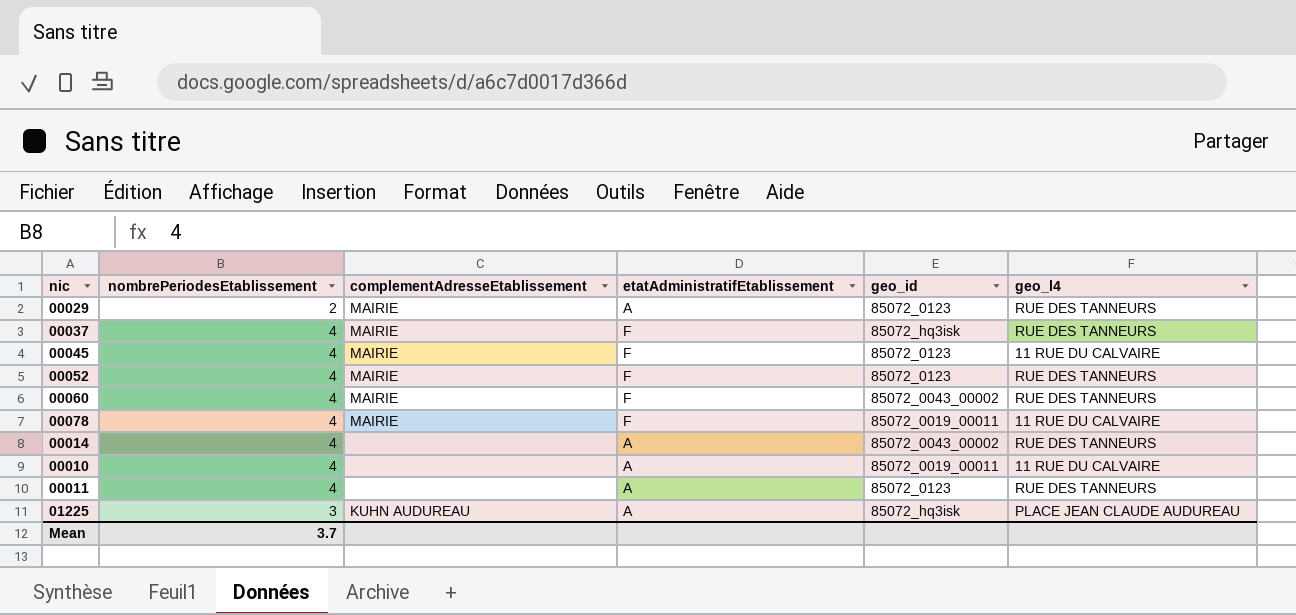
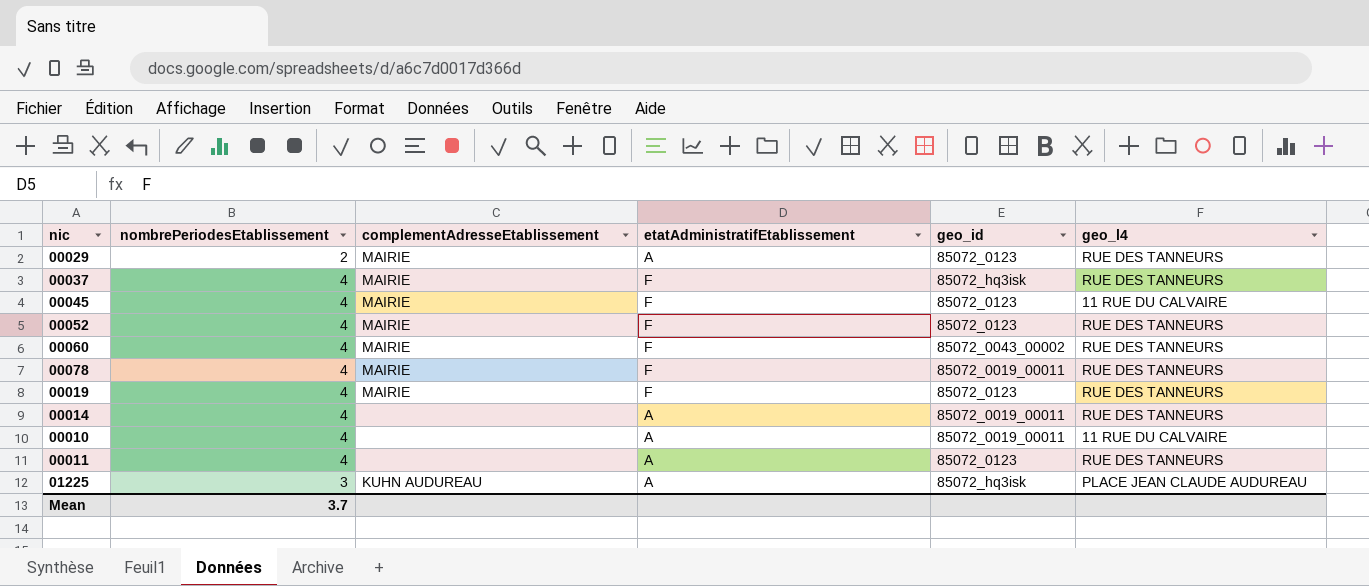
00078 | geo_l4: 11 RUE DU CALVAIRE -> RUE DES TANNEURS
row 00019: none -> 4 | MAIRIE | F | 85072_0123 | RUE DES TANNEURS
00014 | geo_id: 85072_0043_00002 -> 85072_0019_00011

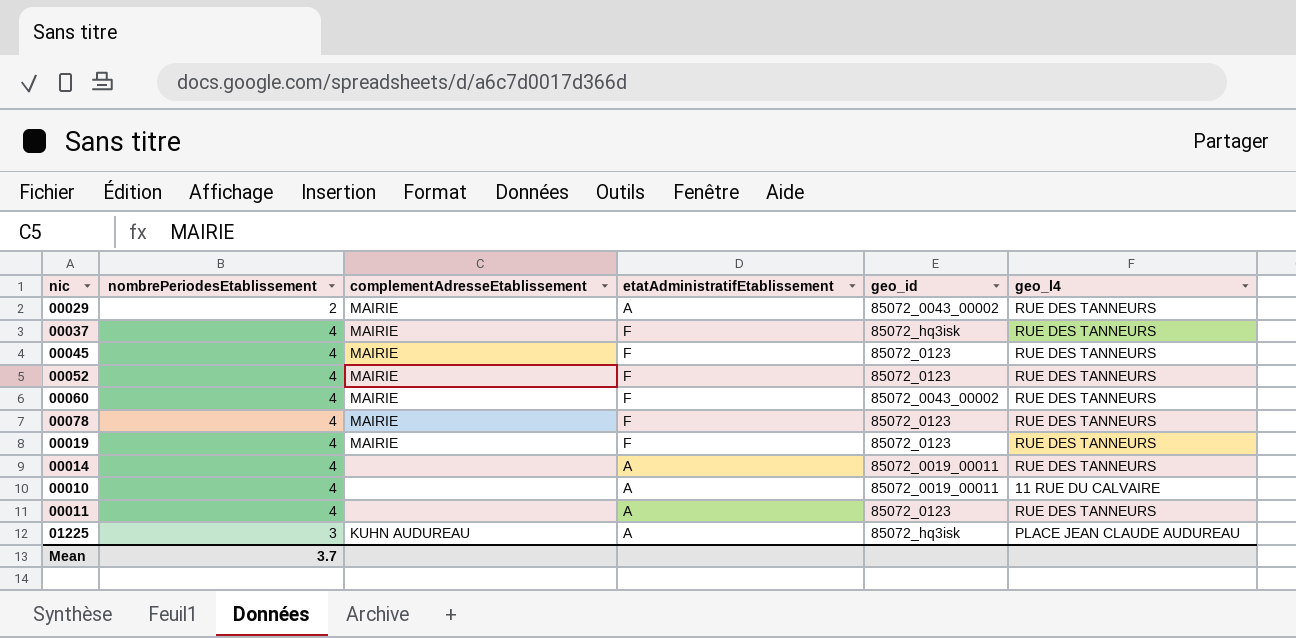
00029 | geo_id: 85072_0123 -> 85072_0043_00002
00045 | geo_l4: 11 RUE DU CALVAIRE -> RUE DES TANNEURS
00078 | geo_id: 85072_0019_00011 -> 85072_0123

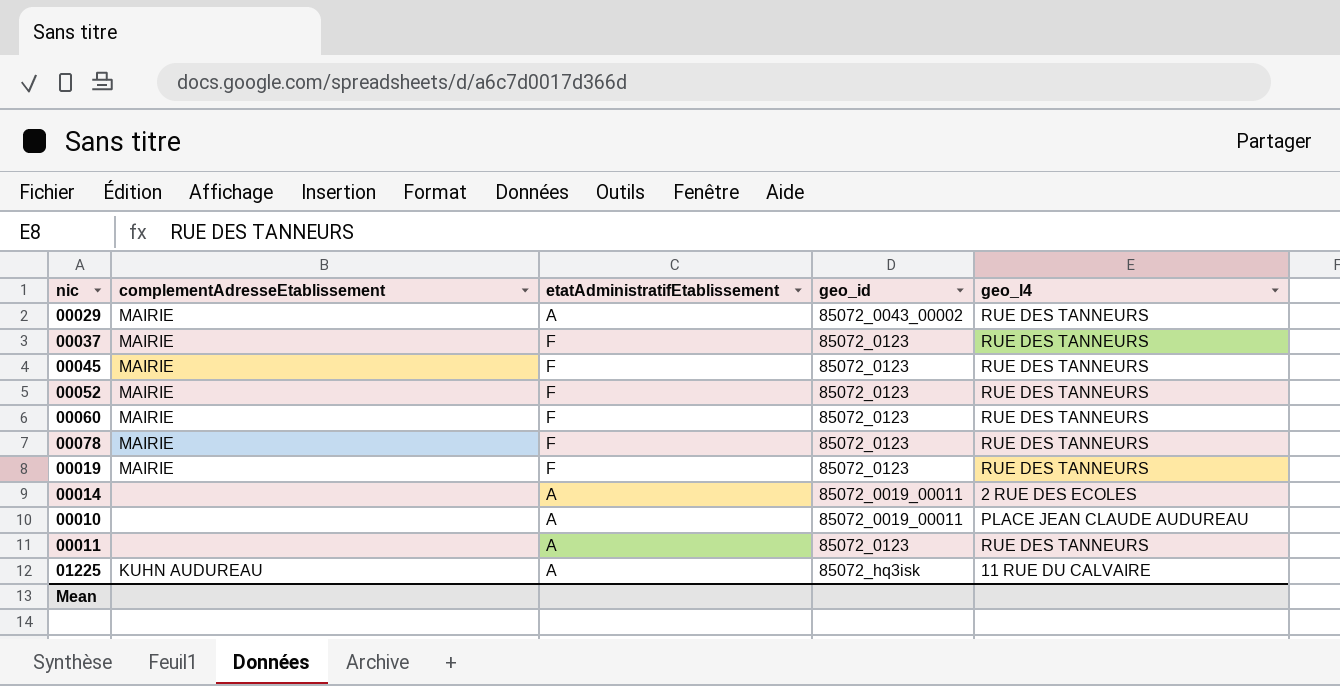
column nombrePeriodesEtablissement | position: 2 -> none
00037 | geo_id: 85072_hq3isk -> 85072_0123
00060 | geo_id: 85072_0043_00002 -> 85072_0123
00014 | geo_l4: RUE DES TANNEURS -> 2 RUE DES ECOLES
00010 | geo_l4: 11 RUE DU CALVAIRE -> PLACE JEAN CLAUDE AUDUREAU
01225 | geo_l4: PLACE JEAN CLAUDE AUDUREAU -> 11 RUE DU CALVAIRE

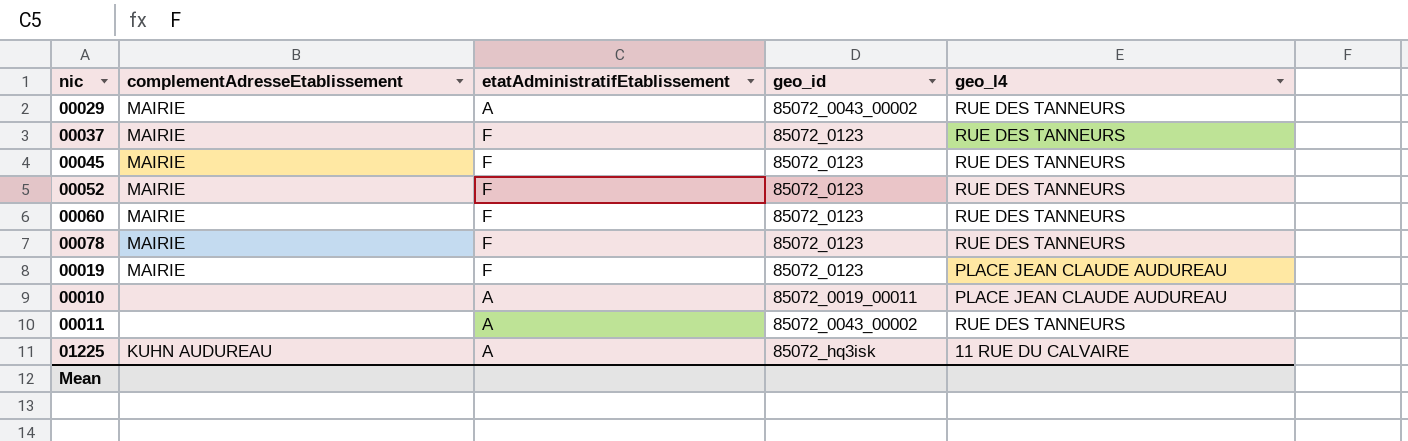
row 00014: none | A | 85072_0019_00011 | 2 RUE DES ECOLES -> none
00019 | geo_l4: RUE DES TANNEURS -> PLACE JEAN CLAUDE AUDUREAU
00011 | geo_id: 85072_0123 -> 85072_0043_00002

